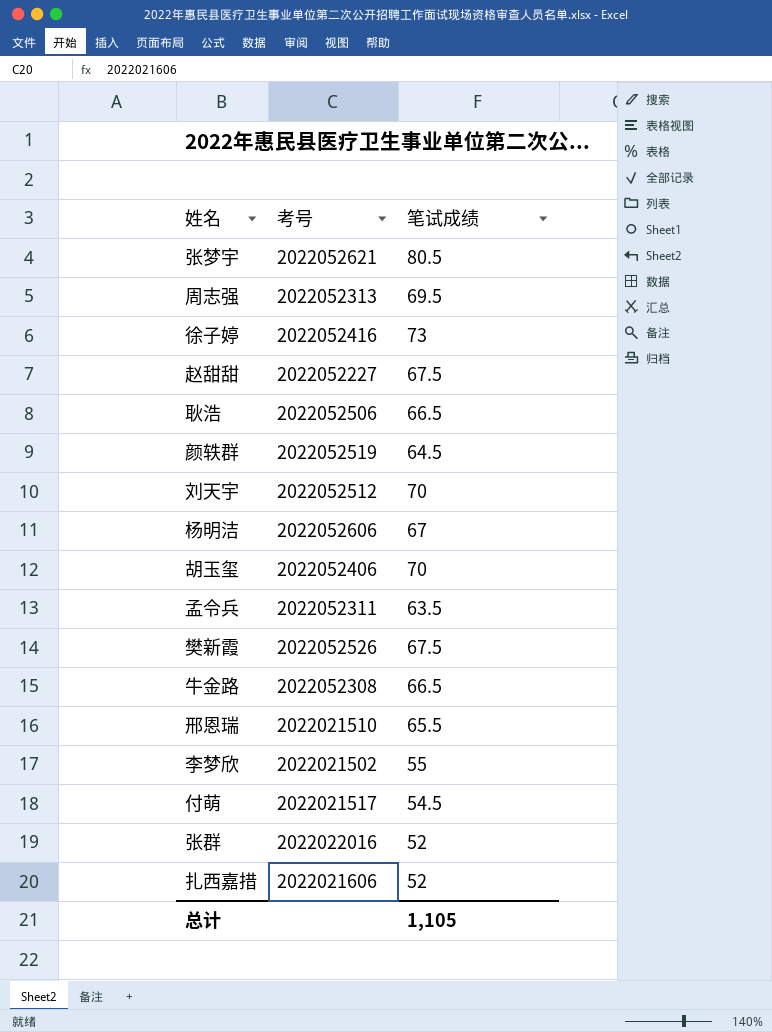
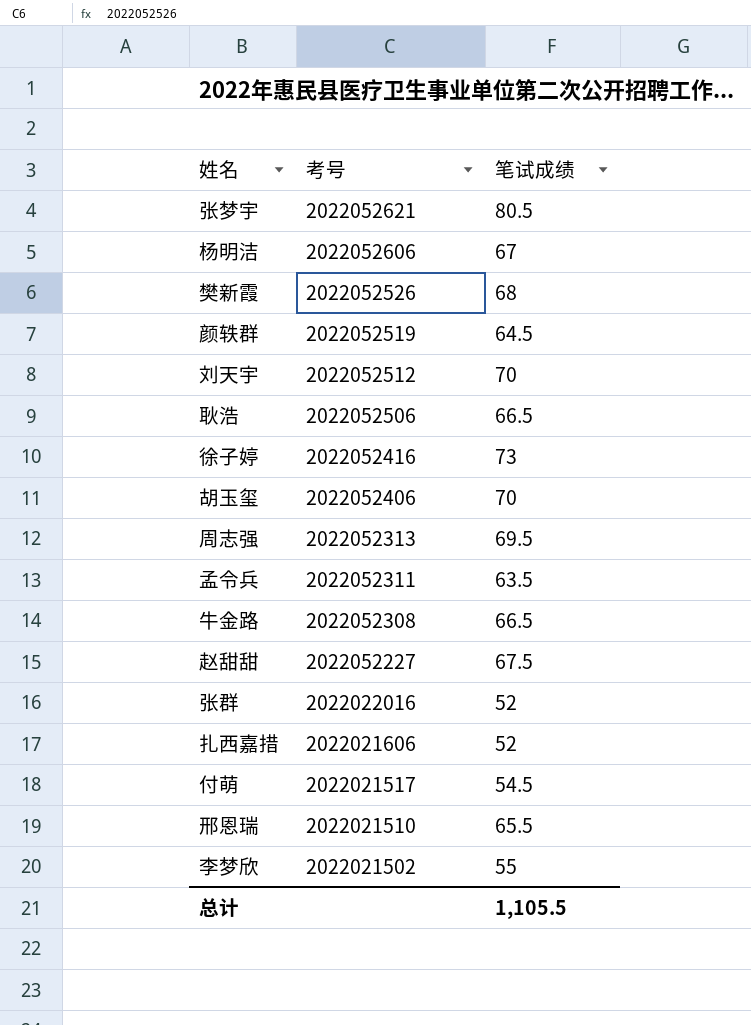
row order: none -> 考号 descending
樊新霞 | 笔试成绩: 67.5 -> 68
总计 | 笔试成绩: 1,105 -> 1,105.5

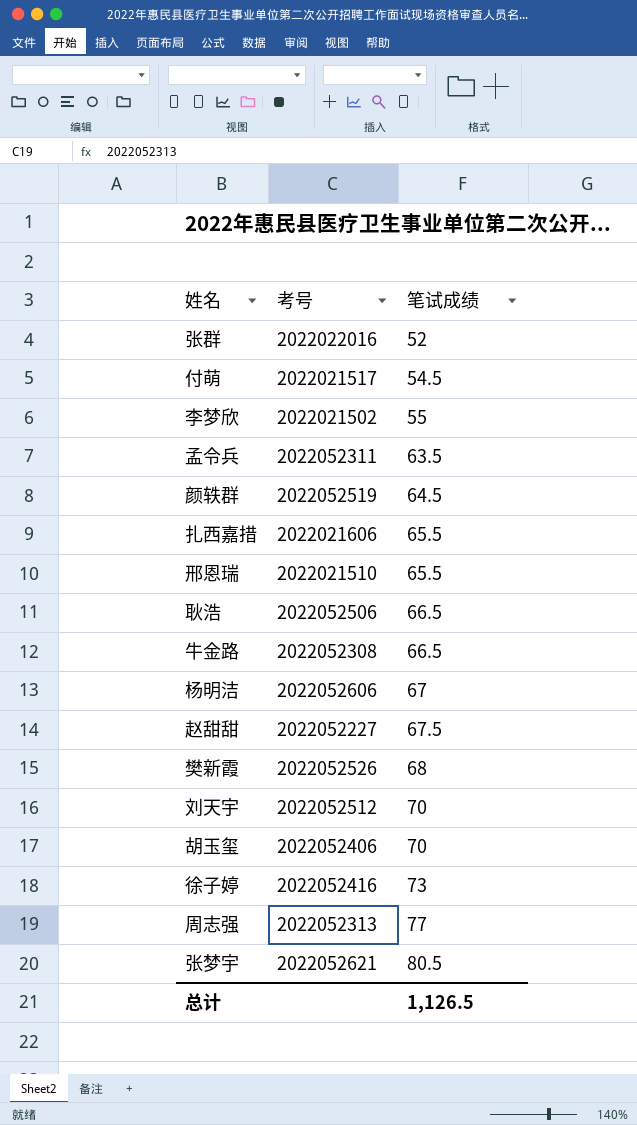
row order: 考号 descending -> 笔试成绩 ascending
扎西嘉措 | 笔试成绩: 52 -> 65.5
周志强 | 笔试成绩: 69.5 -> 77
总计 | 笔试成绩: 1,105.5 -> 1,126.5

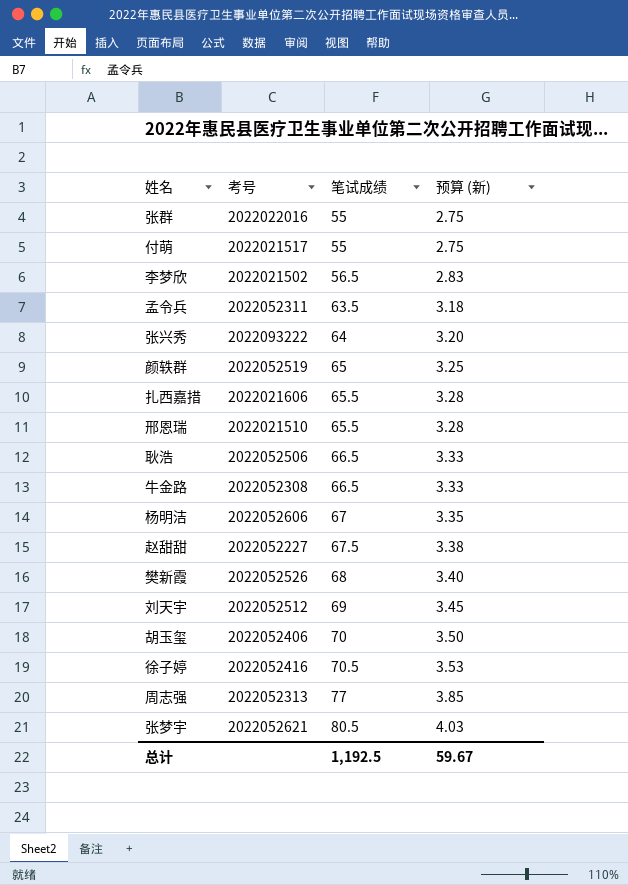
column 预算 (新) | formula: none -> [笔试成绩] * 0.05
张群 | 笔试成绩: 52 -> 55
付萌 | 笔试成绩: 54.5 -> 55
李梦欣 | 笔试成绩: 55 -> 56.5
row 张兴秀: none -> 2022093222 | 64 | 3.20
颜轶群 | 笔试成绩: 64.5 -> 65
刘天宇 | 笔试成绩: 70 -> 69
徐子婷 | 笔试成绩: 73 -> 70.5
总计 | 笔试成绩: 1,126.5 -> 1,192.5

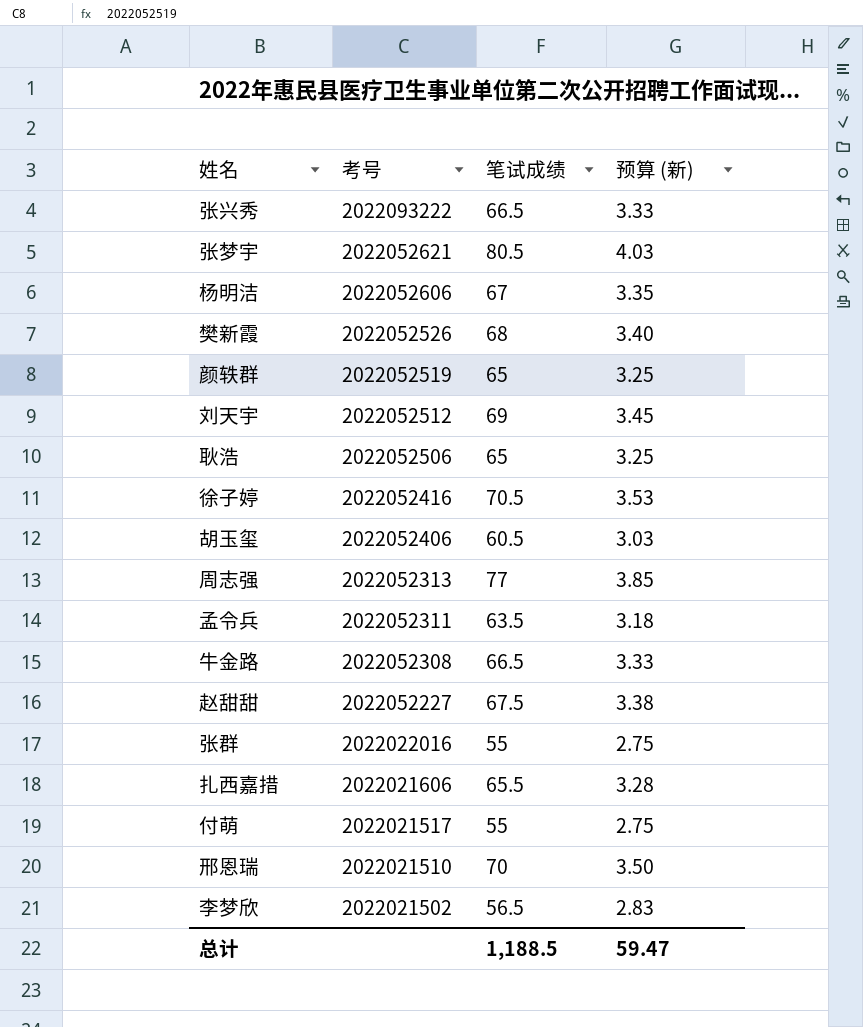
row order: 笔试成绩 ascending -> 考号 descending
张兴秀 | 笔试成绩: 64 -> 66.5
张兴秀 | 预算 (新): 3.20 -> 3.33
耿浩 | 笔试成绩: 66.5 -> 65
耿浩 | 预算 (新): 3.33 -> 3.25
胡玉玺 | 笔试成绩: 70 -> 60.5
胡玉玺 | 预算 (新): 3.50 -> 3.03
邢恩瑞 | 笔试成绩: 65.5 -> 70
邢恩瑞 | 预算 (新): 3.28 -> 3.50
总计 | 笔试成绩: 1,192.5 -> 1,188.5
总计 | 预算 (新): 59.67 -> 59.47

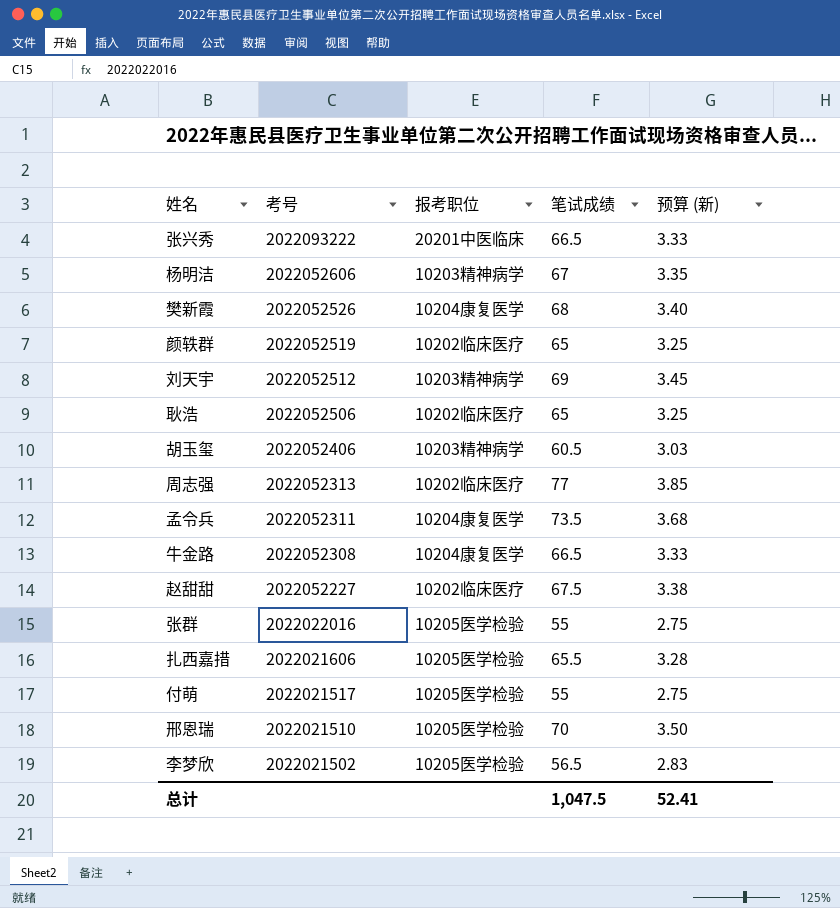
column 报考职位 | position: none -> 3
row 张梦宇: 2022052621 | 80.5 | 4.03 -> none
row 徐子婷: 2022052416 | 70.5 | 3.53 -> none
孟令兵 | 笔试成绩: 63.5 -> 73.5
孟令兵 | 预算 (新): 3.18 -> 3.68
总计 | 笔试成绩: 1,188.5 -> 1,047.5
总计 | 预算 (新): 59.47 -> 52.41

